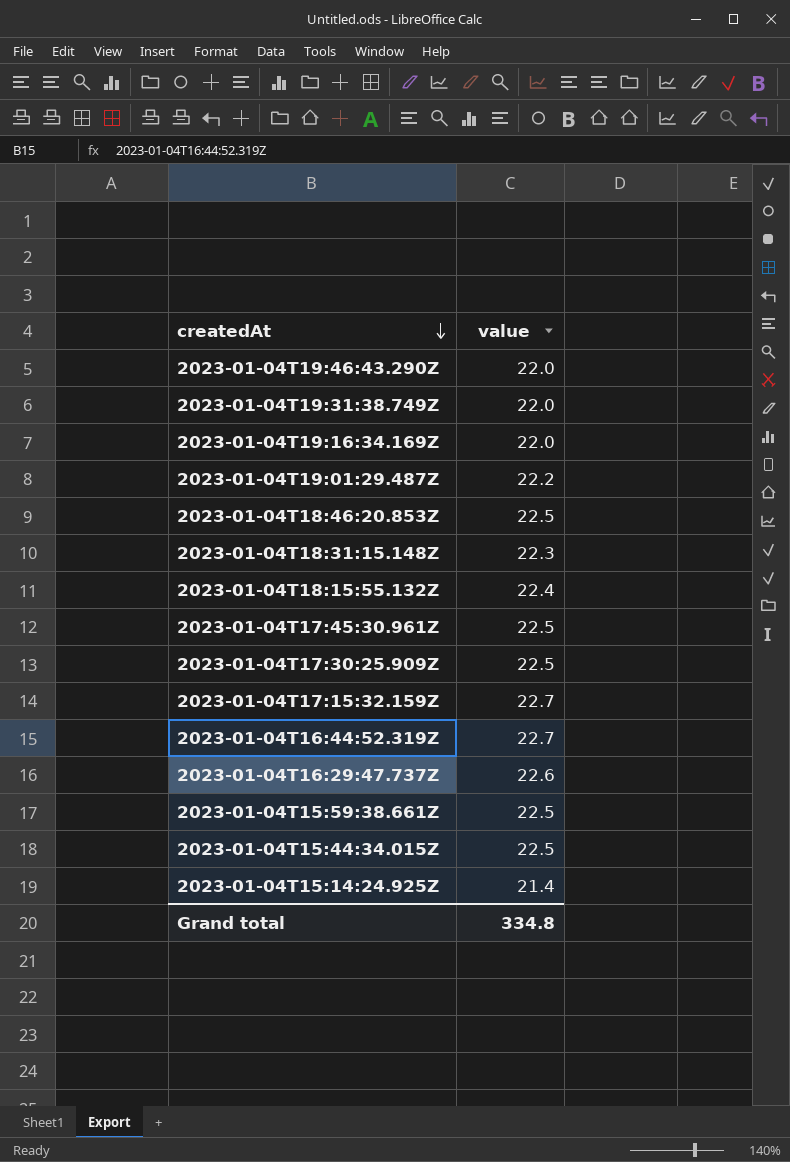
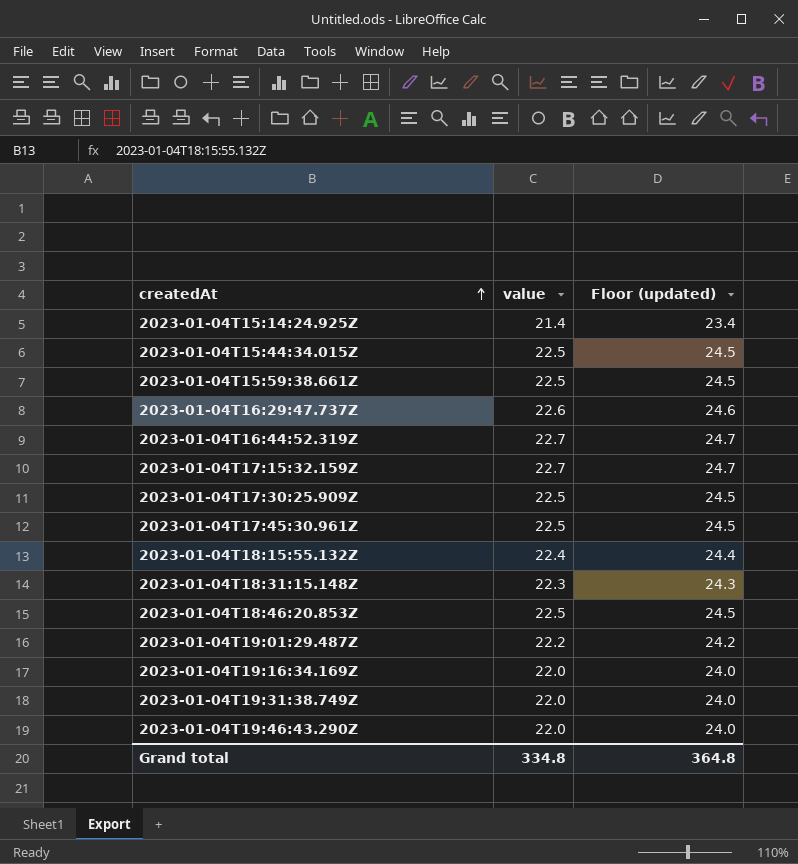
row order: createdAt descending -> createdAt ascending
column Floor (updated) | formula: none -> [value] + 2

